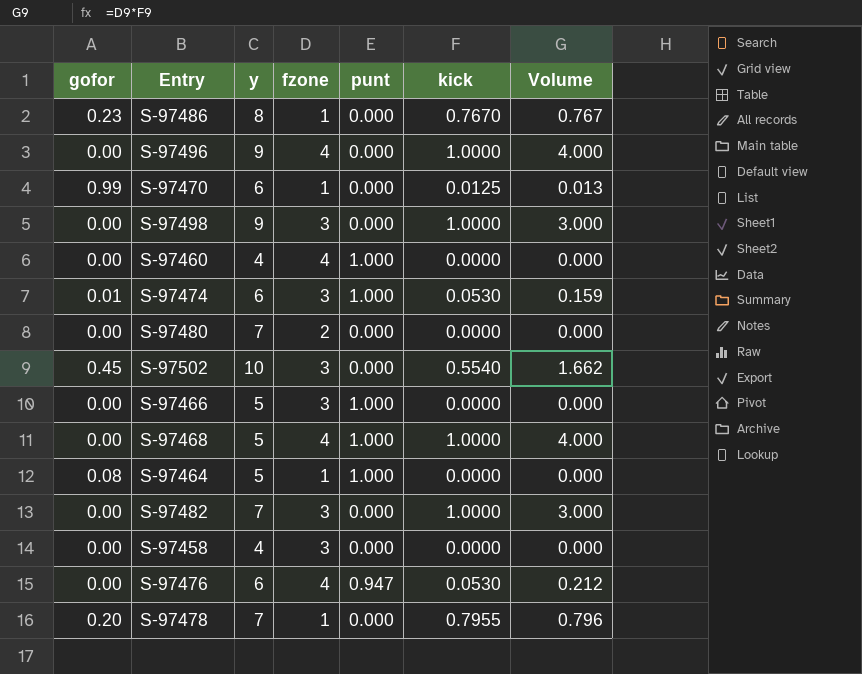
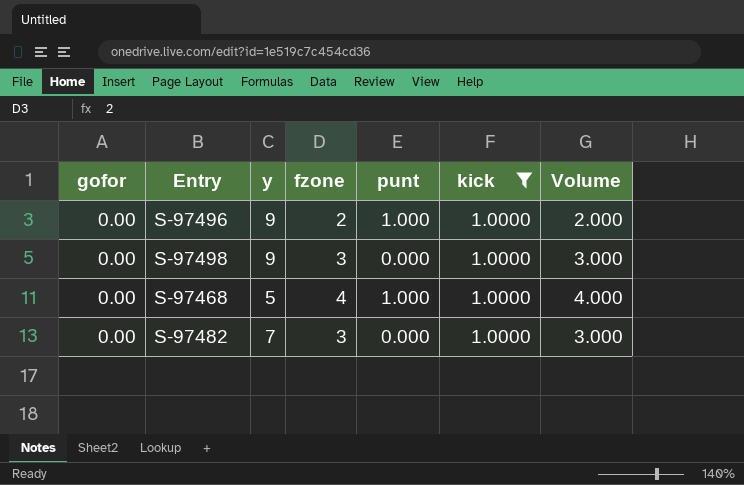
filter: none -> kick = 1.0000
S-97496 | fzone: 4 -> 2
S-97496 | punt: 0.000 -> 1.000
S-97496 | Volume: 4.000 -> 2.000

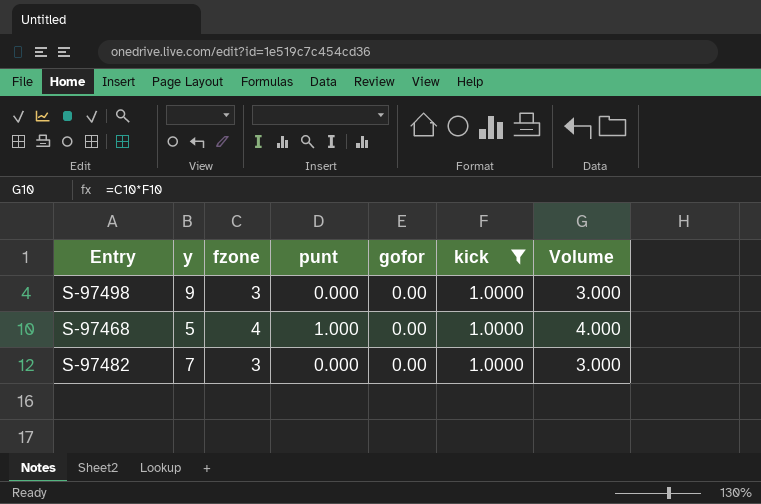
column gofor | position: 1 -> 5
row S-97496: 0.00 | 9 | 2 | 1.000 | 1.0000 | 2.000 -> none

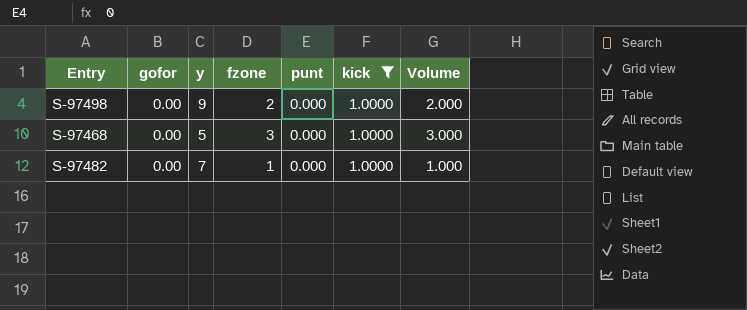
column gofor | position: 5 -> 2
S-97498 | fzone: 3 -> 2
S-97498 | Volume: 3.000 -> 2.000
S-97468 | fzone: 4 -> 3
S-97468 | punt: 1.000 -> 0.000
S-97468 | Volume: 4.000 -> 3.000
S-97482 | fzone: 3 -> 1
S-97482 | Volume: 3.000 -> 1.000

